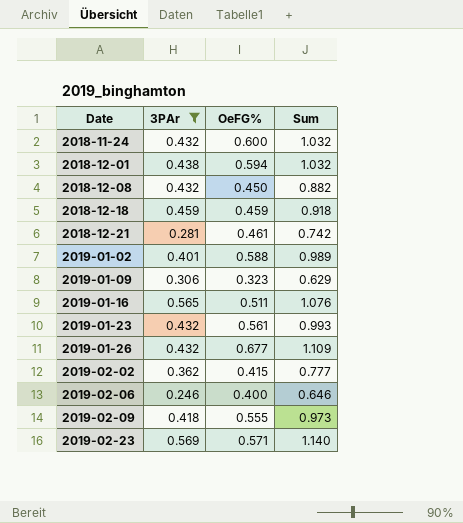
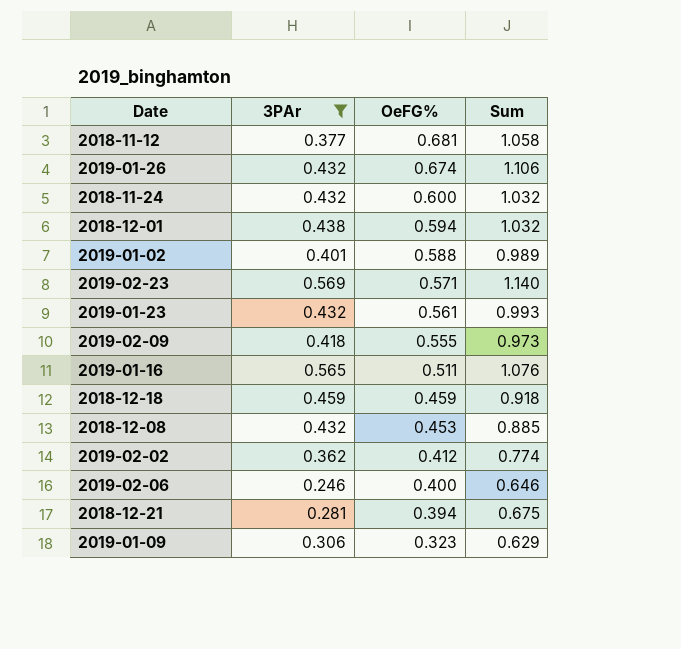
row order: Date ascending -> OeFG% descending
row 2018-11-12: none -> 0.377 | 0.681 | 1.058
2019-01-26 | OeFG%: 0.677 -> 0.674
2019-01-26 | Sum: 1.109 -> 1.106
2018-12-08 | OeFG%: 0.450 -> 0.453
2018-12-08 | Sum: 0.882 -> 0.885
2019-02-02 | OeFG%: 0.415 -> 0.412
2019-02-02 | Sum: 0.777 -> 0.774
2018-12-21 | OeFG%: 0.461 -> 0.394
2018-12-21 | Sum: 0.742 -> 0.675

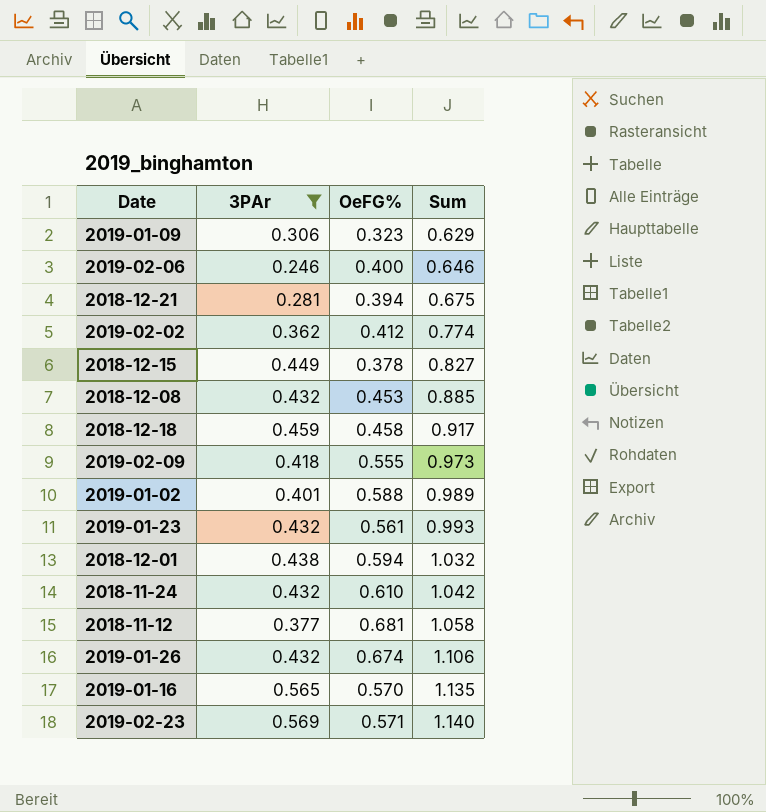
row order: OeFG% descending -> Sum ascending
row 2018-12-15: none -> 0.449 | 0.378 | 0.827
2018-12-18 | OeFG%: 0.459 -> 0.458
2018-12-18 | Sum: 0.918 -> 0.917
2018-11-24 | OeFG%: 0.600 -> 0.610
2018-11-24 | Sum: 1.032 -> 1.042
2019-01-16 | OeFG%: 0.511 -> 0.570
2019-01-16 | Sum: 1.076 -> 1.135

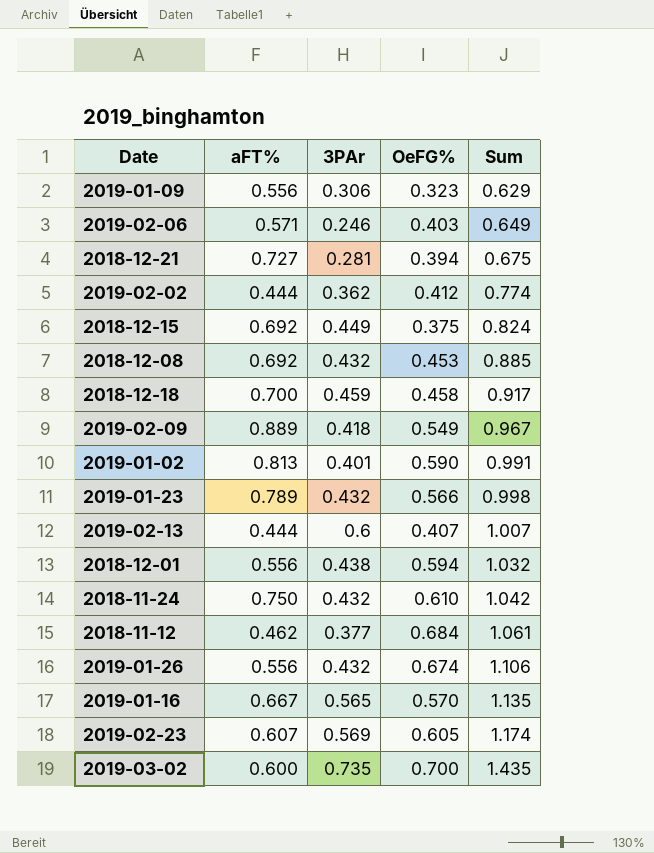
filter: 3PAr <= 0.569 -> none
column aFT% | position: none -> 2
2019-02-06 | OeFG%: 0.400 -> 0.403
2019-02-06 | Sum: 0.646 -> 0.649
2018-12-15 | OeFG%: 0.378 -> 0.375
2018-12-15 | Sum: 0.827 -> 0.824
2019-02-09 | OeFG%: 0.555 -> 0.549
2019-02-09 | Sum: 0.973 -> 0.967
2019-01-02 | OeFG%: 0.588 -> 0.590
2019-01-02 | Sum: 0.989 -> 0.991
2019-01-23 | OeFG%: 0.561 -> 0.566
2019-01-23 | Sum: 0.993 -> 0.998
2018-11-12 | OeFG%: 0.681 -> 0.684
2018-11-12 | Sum: 1.058 -> 1.061
2019-02-23 | OeFG%: 0.571 -> 0.605
2019-02-23 | Sum: 1.140 -> 1.174

